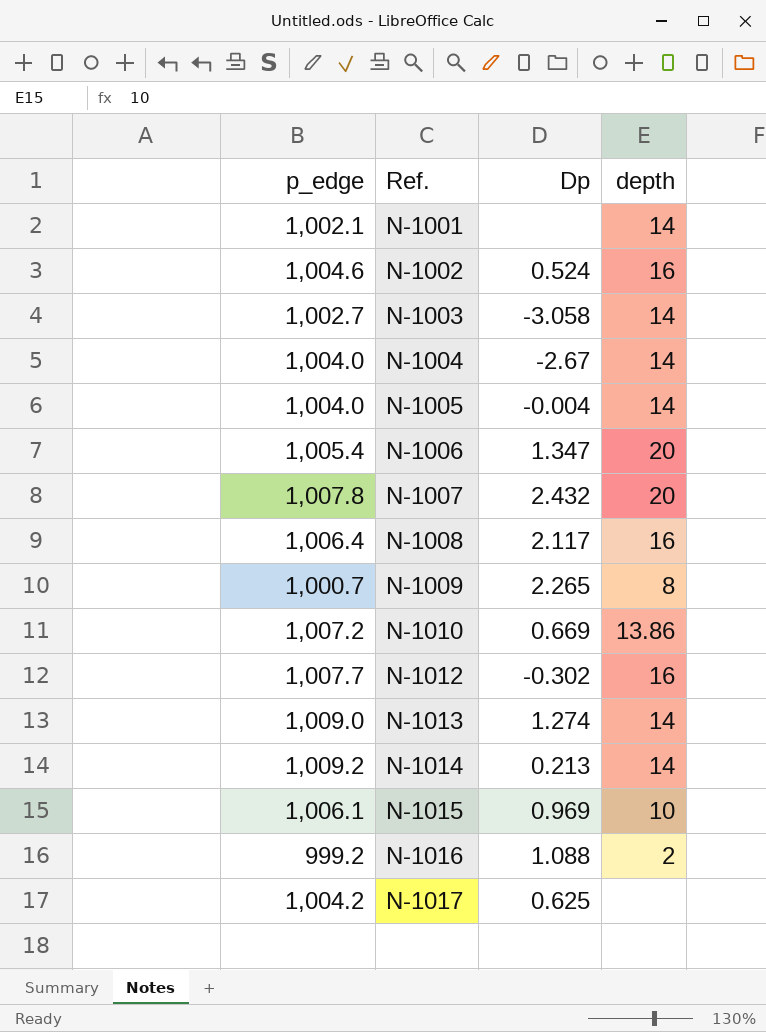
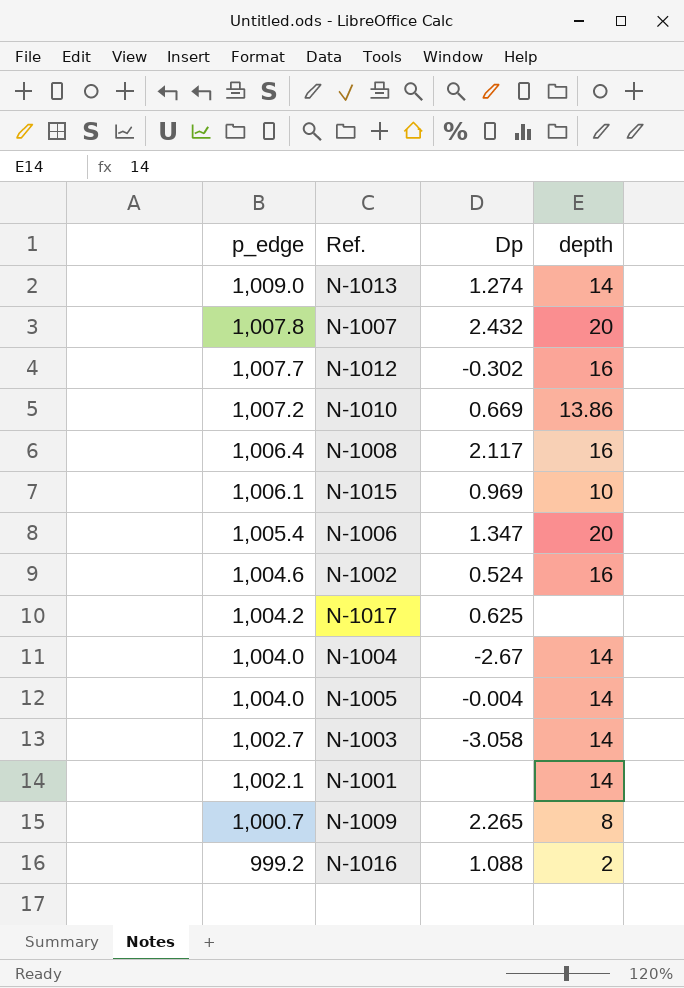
row order: Ref. ascending -> p_edge descending
row N-1014: 1,009.2 | 0.213 | 14 -> none

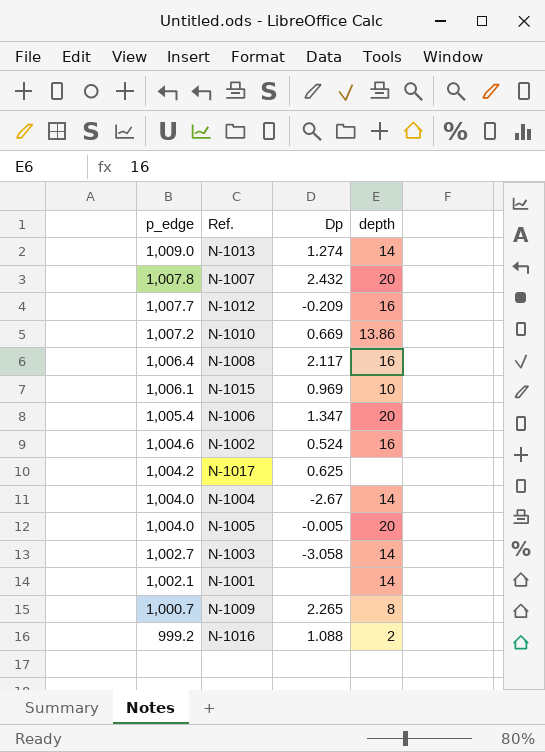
N-1012 | Dp: -0.302 -> -0.209
N-1005 | Dp: -0.004 -> -0.005
N-1005 | depth: 14 -> 20

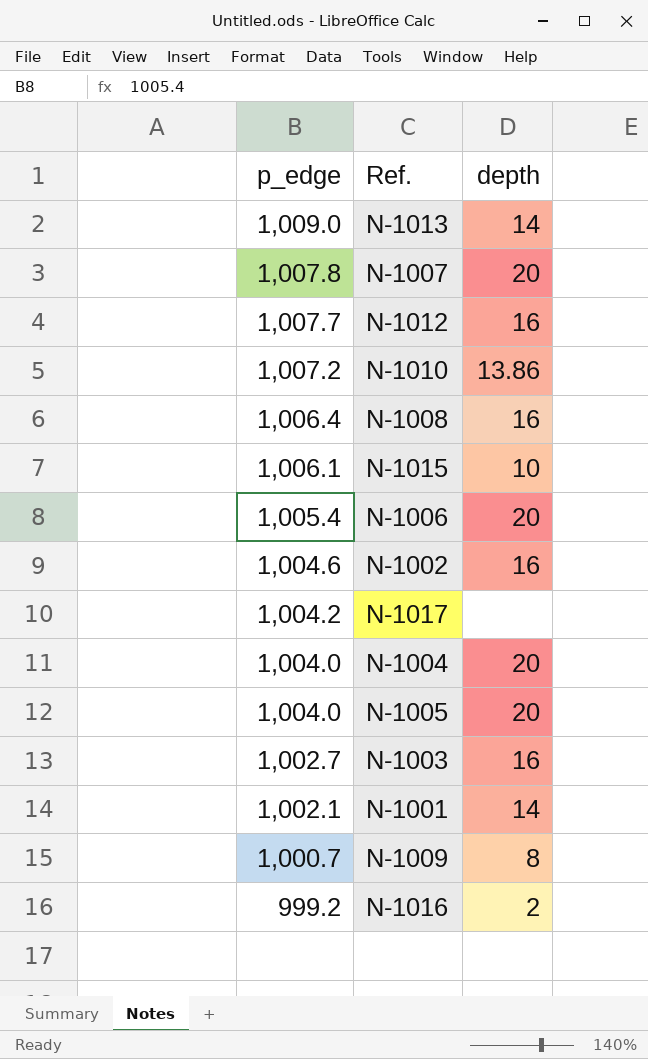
column Dp | position: 3 -> none
N-1004 | depth: 14 -> 20
N-1003 | depth: 14 -> 16

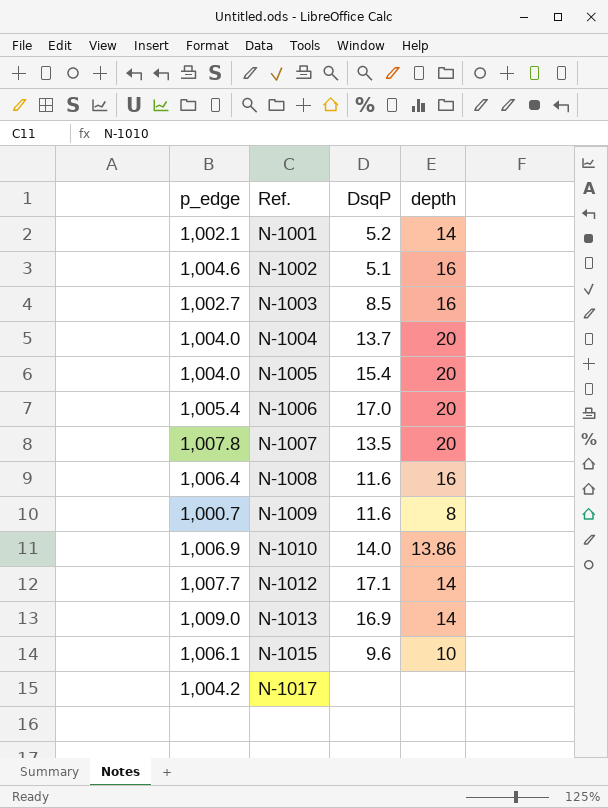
row order: p_edge descending -> Ref. ascending
column DsqP | position: none -> 3
row N-1016: 999.2 | 2 -> none
N-1010 | p_edge: 1,007.2 -> 1,006.9
N-1012 | depth: 16 -> 14

